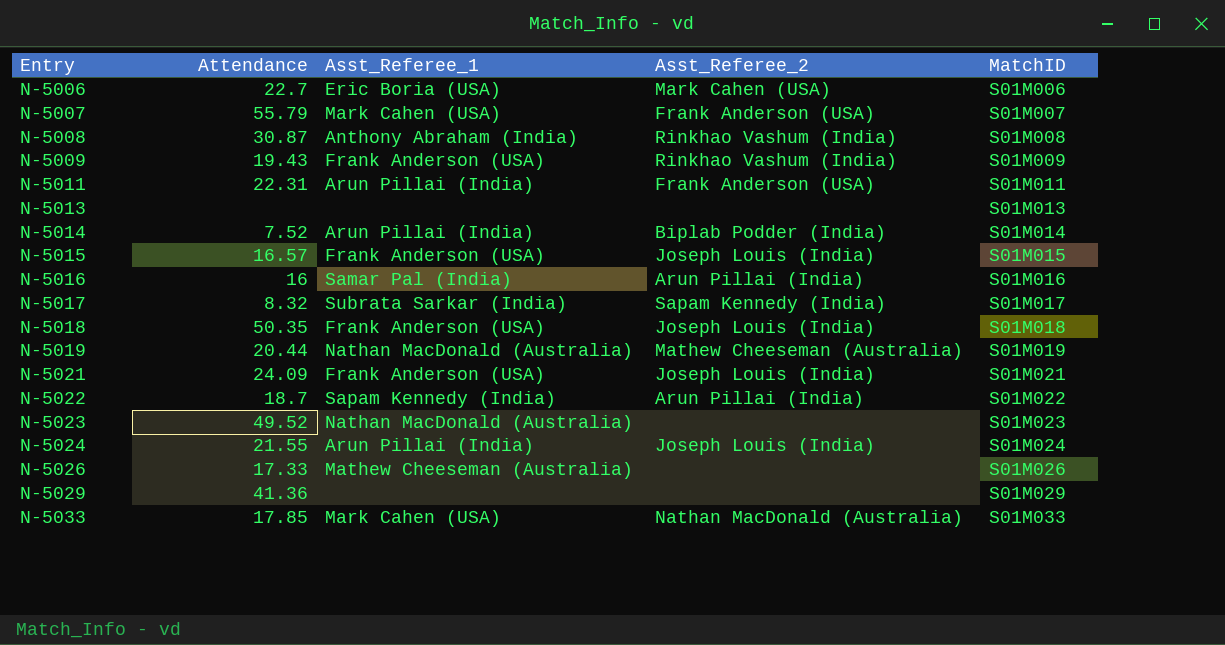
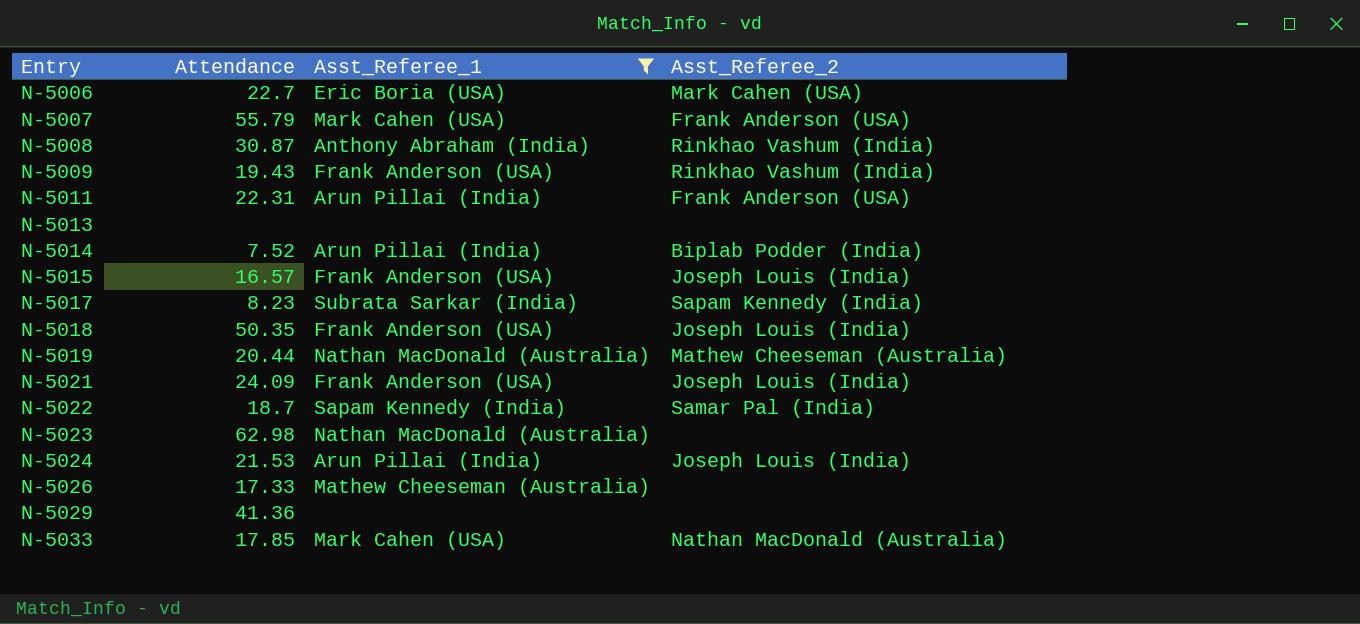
filter: none -> Asst_Referee_1 != Samar Pal (India)
column MatchID | position: 5 -> none
N-5017 | Attendance: 8.32 -> 8.23
N-5022 | Asst_Referee_2: Arun Pillai (India) -> Samar Pal (India)
N-5023 | Attendance: 49.52 -> 62.98
N-5024 | Attendance: 21.55 -> 21.53

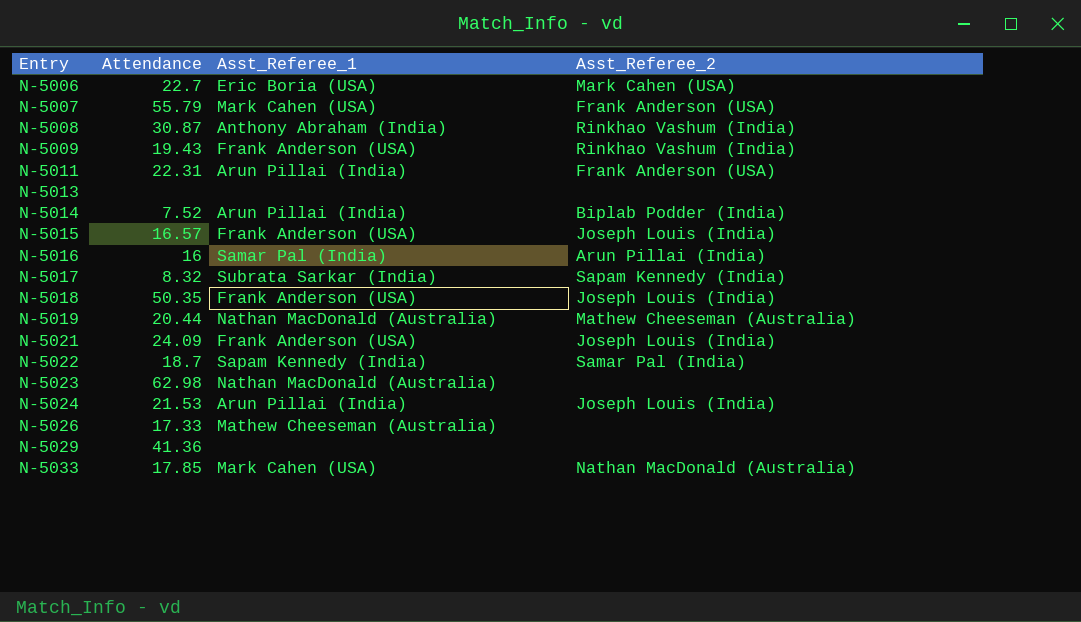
filter: Asst_Referee_1 != Samar Pal (India) -> none
N-5017 | Attendance: 8.23 -> 8.32

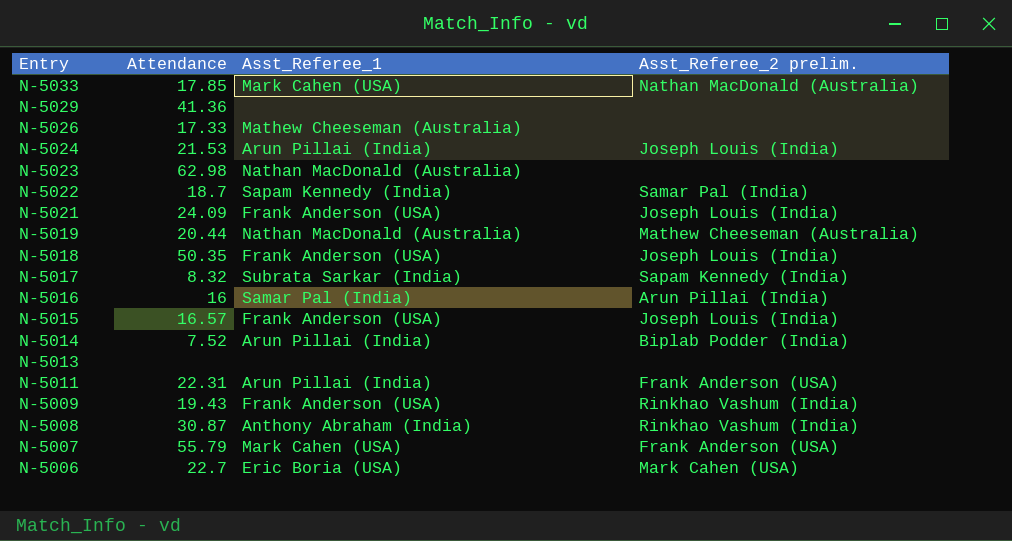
row order: Entry ascending -> Entry descending
column name: Asst_Referee_2 -> Asst_Referee_2 prelim.

